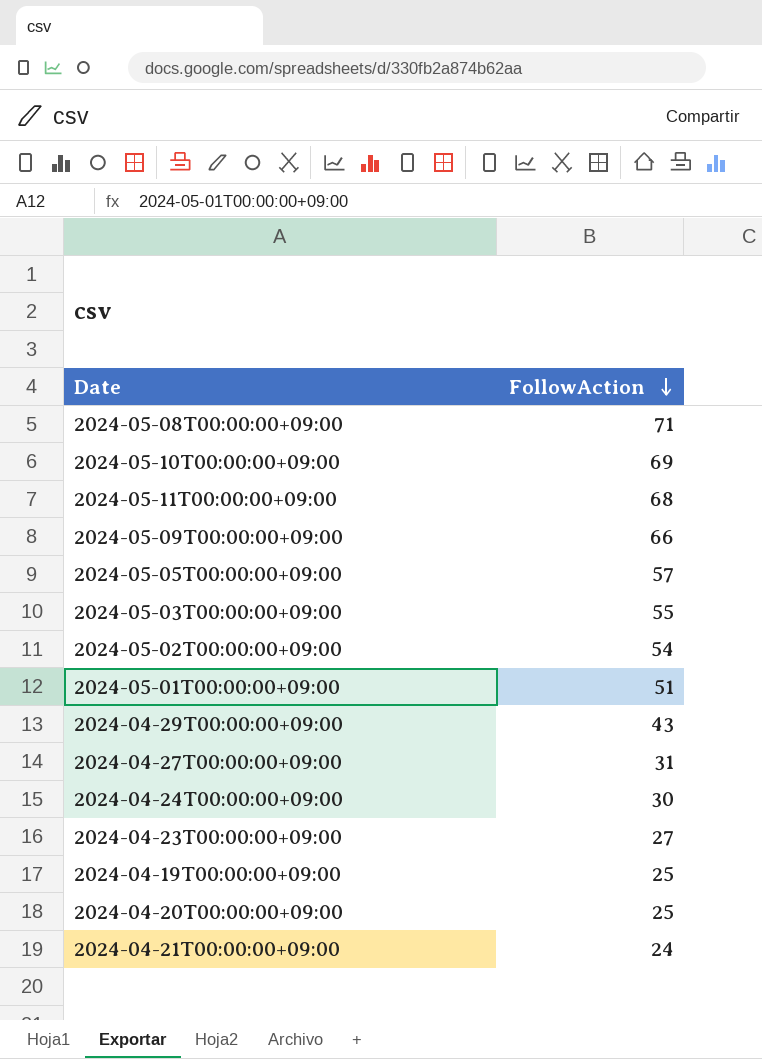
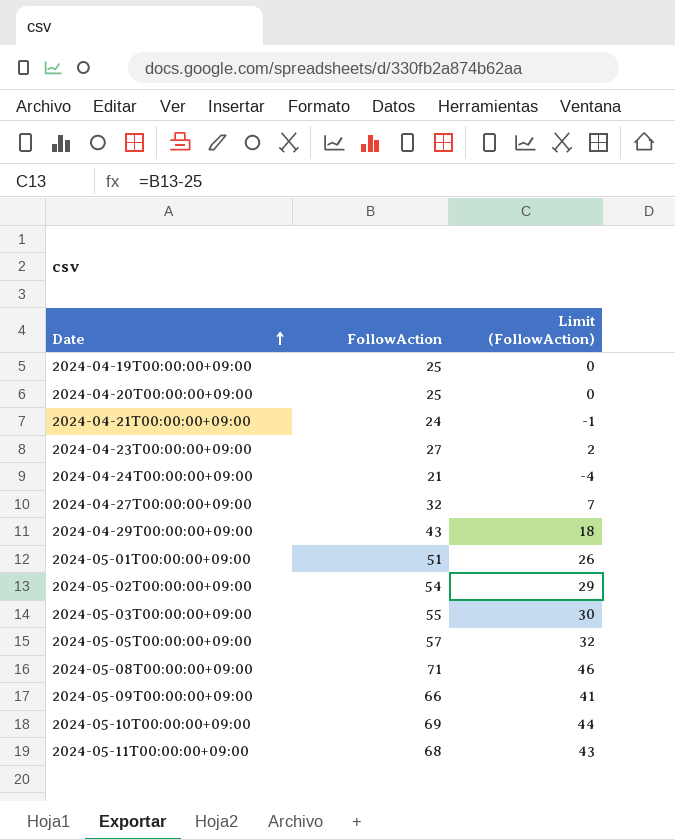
row order: FollowAction descending -> Date ascending
column Limit (FollowAction) | formula: none -> [FollowAction] - 25
2024-04-24T00:00:00+09:00 | FollowAction: 30 -> 21
2024-04-27T00:00:00+09:00 | FollowAction: 31 -> 32

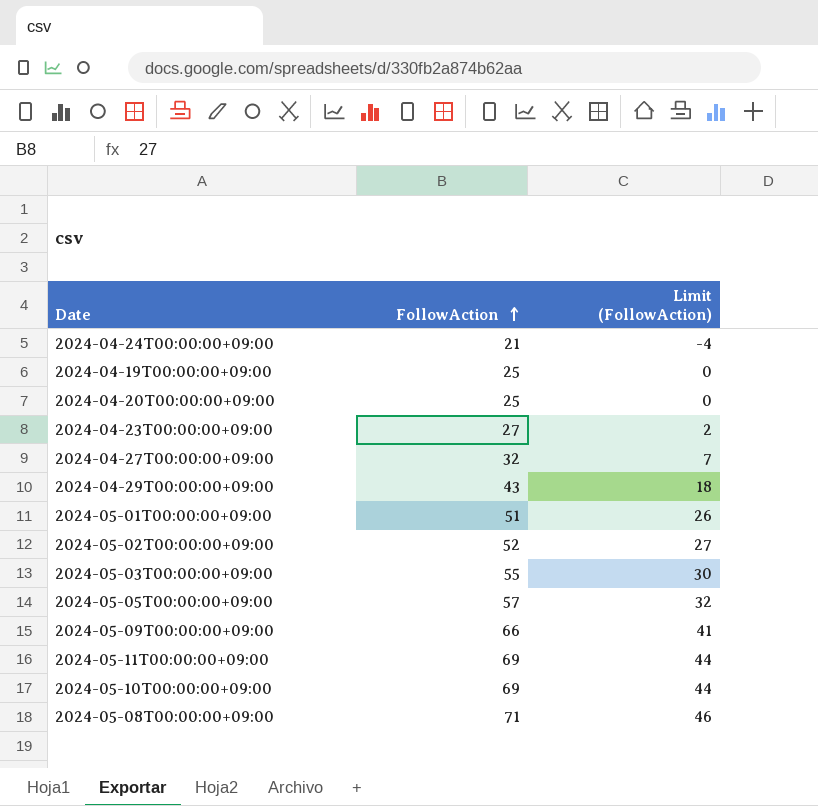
row order: Date ascending -> FollowAction ascending
row 2024-04-21T00:00:00+09:00: 24 | -1 -> none
2024-05-02T00:00:00+09:00 | FollowAction: 54 -> 52
2024-05-02T00:00:00+09:00 | Limit (FollowAction): 29 -> 27
2024-05-11T00:00:00+09:00 | FollowAction: 68 -> 69
2024-05-11T00:00:00+09:00 | Limit (FollowAction): 43 -> 44

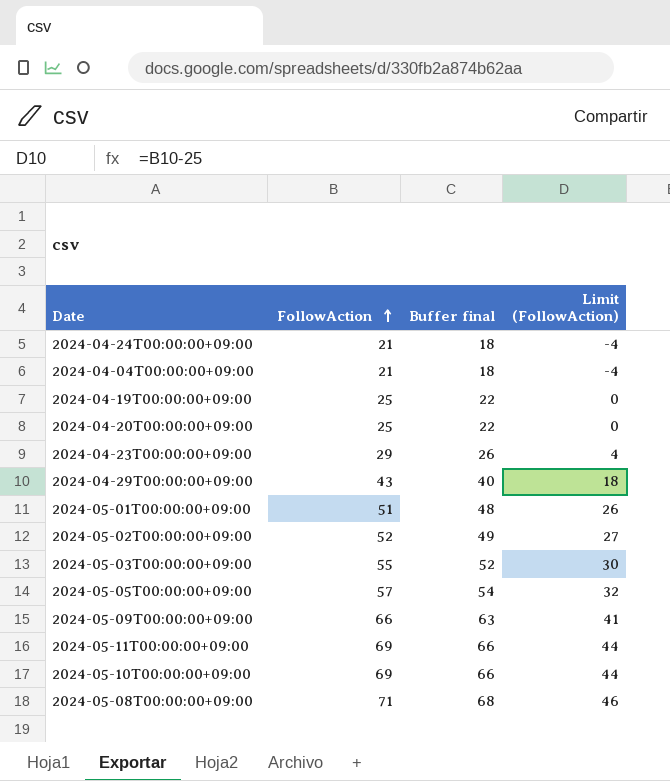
column Buffer final | formula: none -> [FollowAction] - 3
row 2024-04-27T00:00:00+09:00: 32 | 7 -> none
row 2024-04-04T00:00:00+09:00: none -> 21 | 18 | -4
2024-04-23T00:00:00+09:00 | FollowAction: 27 -> 29
2024-04-23T00:00:00+09:00 | Limit (FollowAction): 2 -> 4

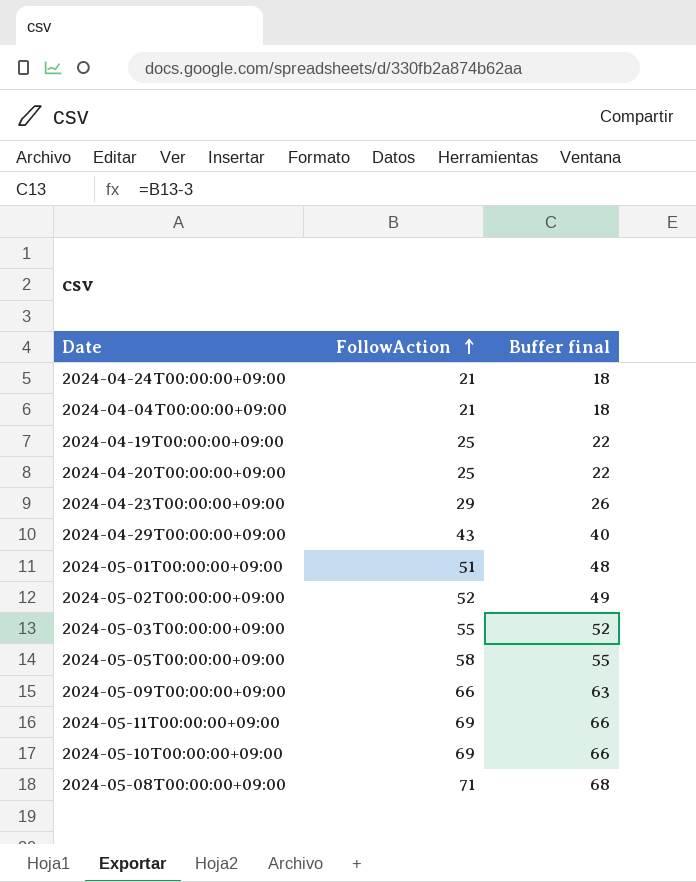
column Limit (FollowAction) | formula: [FollowAction] - 25 -> none
2024-05-05T00:00:00+09:00 | FollowAction: 57 -> 58
2024-05-05T00:00:00+09:00 | Buffer final: 54 -> 55

